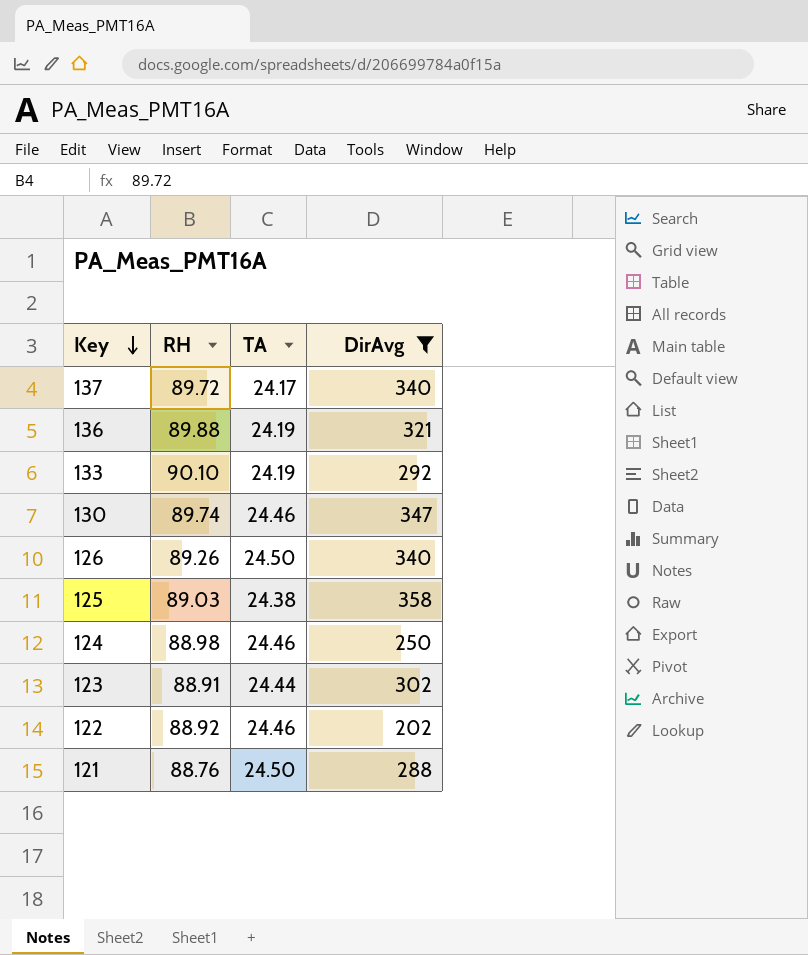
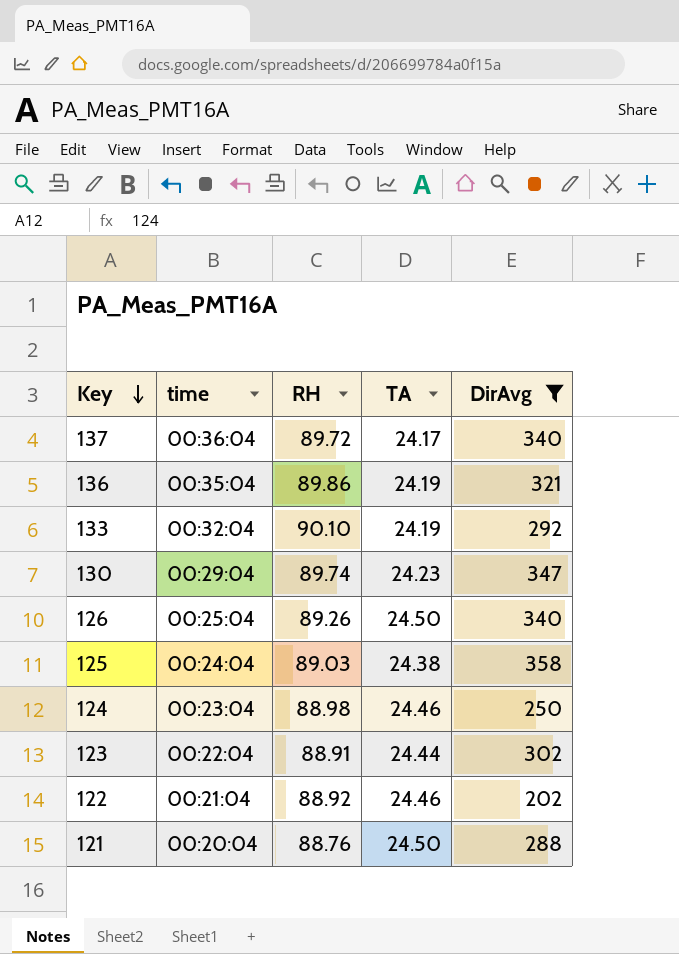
column time | position: none -> 2
136 | RH: 89.88 -> 89.86
130 | TA: 24.46 -> 24.23

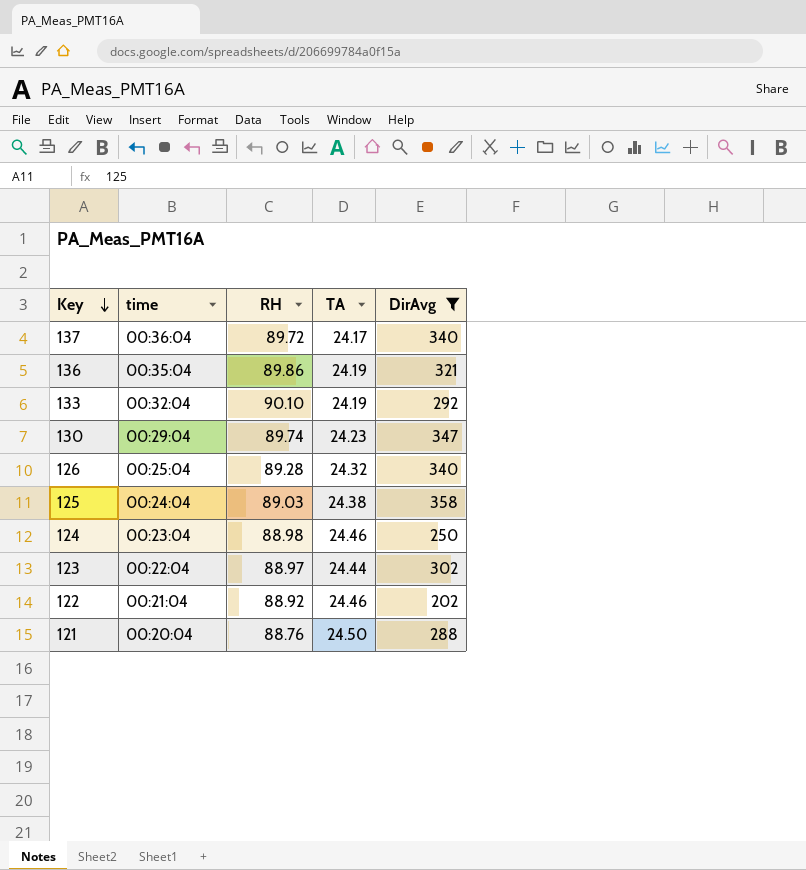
126 | RH: 89.26 -> 89.28
126 | TA: 24.50 -> 24.32
123 | RH: 88.91 -> 88.97

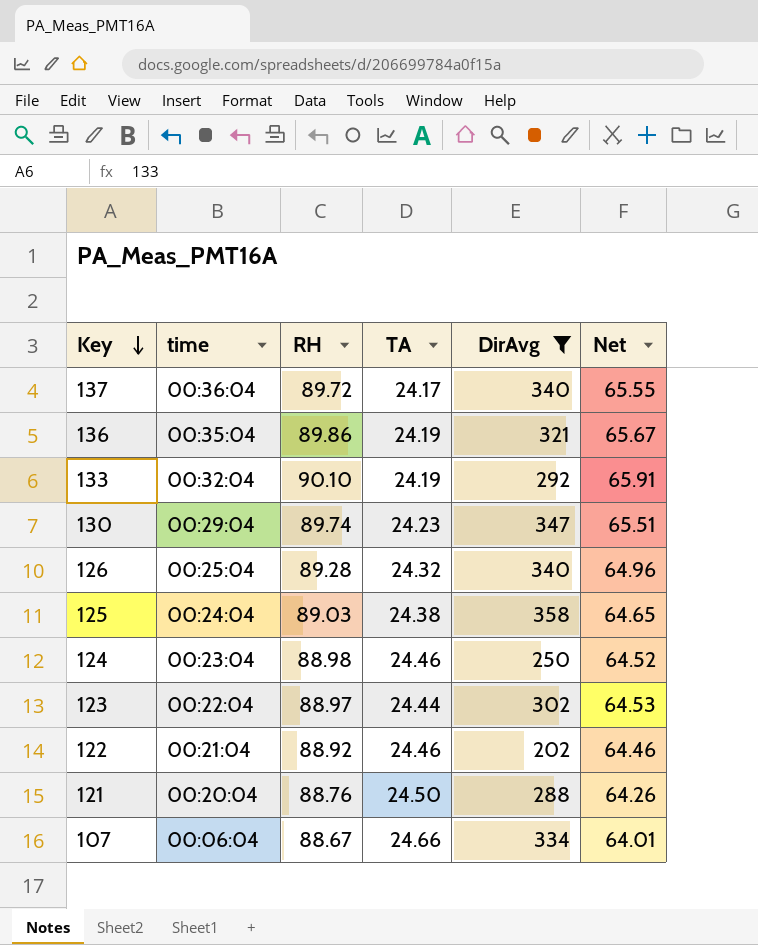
column Net | formula: none -> [RH] - [TA]
row 107: none -> 00:06:04 | 88.67 | 24.66 | 334 | 64.01

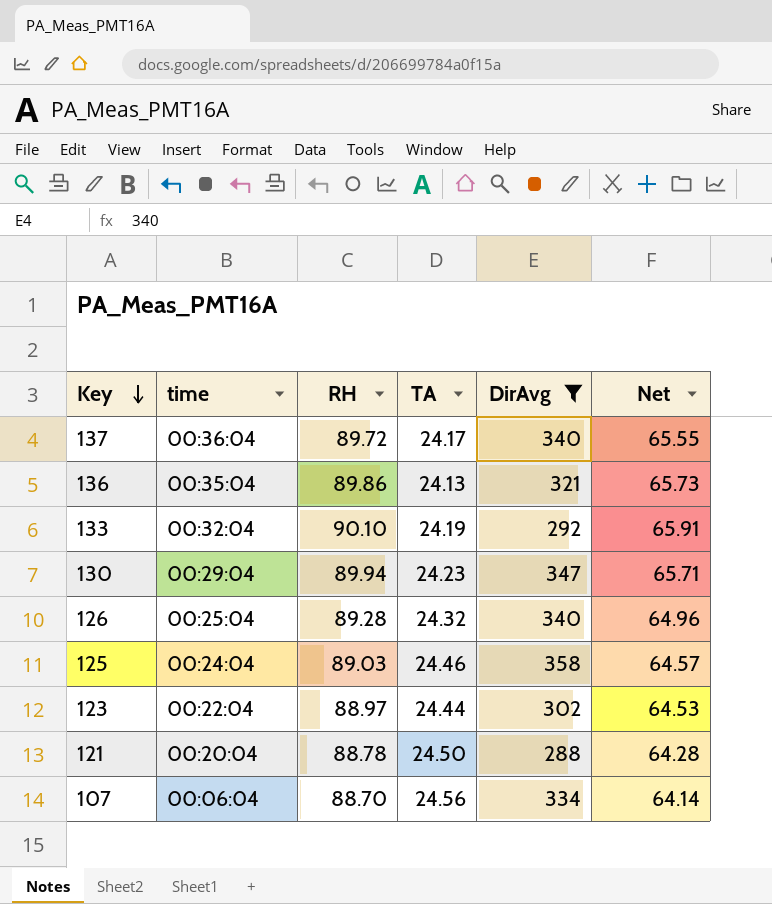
row 124: 00:23:04 | 88.98 | 24.46 | 250 | 64.52 -> none
row 122: 00:21:04 | 88.92 | 24.46 | 202 | 64.46 -> none
136 | TA: 24.19 -> 24.13
136 | Net: 65.67 -> 65.73
130 | RH: 89.74 -> 89.94
130 | Net: 65.51 -> 65.71
125 | TA: 24.38 -> 24.46
125 | Net: 64.65 -> 64.57
121 | RH: 88.76 -> 88.78
121 | Net: 64.26 -> 64.28
107 | RH: 88.67 -> 88.70
107 | TA: 24.66 -> 24.56
107 | Net: 64.01 -> 64.14

